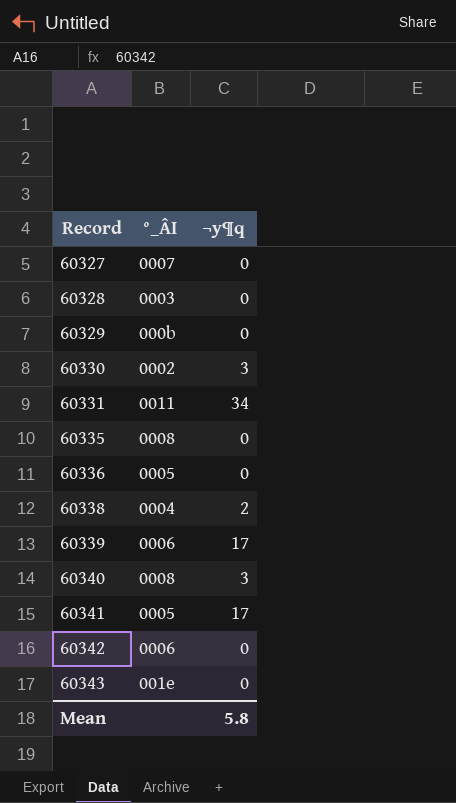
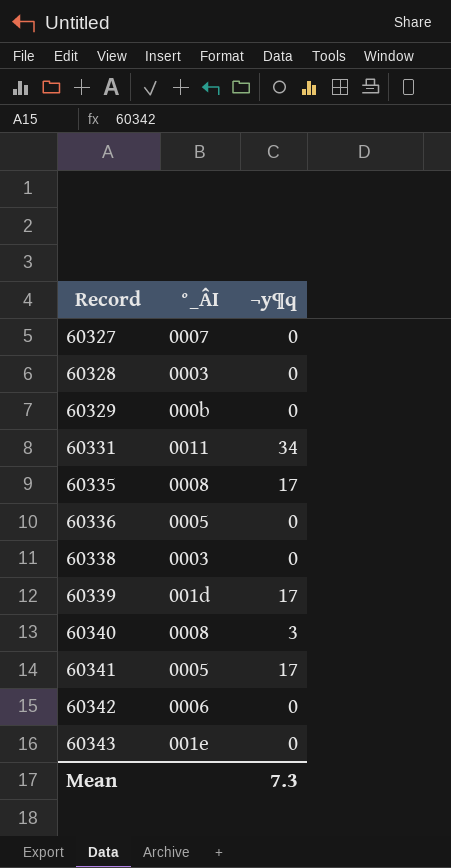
row 60330: 0002 | 3 -> none
60335 | ¬y¶q: 0 -> 17
60338 | °_ÂI: 0004 -> 0003
60338 | ¬y¶q: 2 -> 0
60339 | °_ÂI: 0006 -> 001d
Mean | ¬y¶q: 5.8 -> 7.3

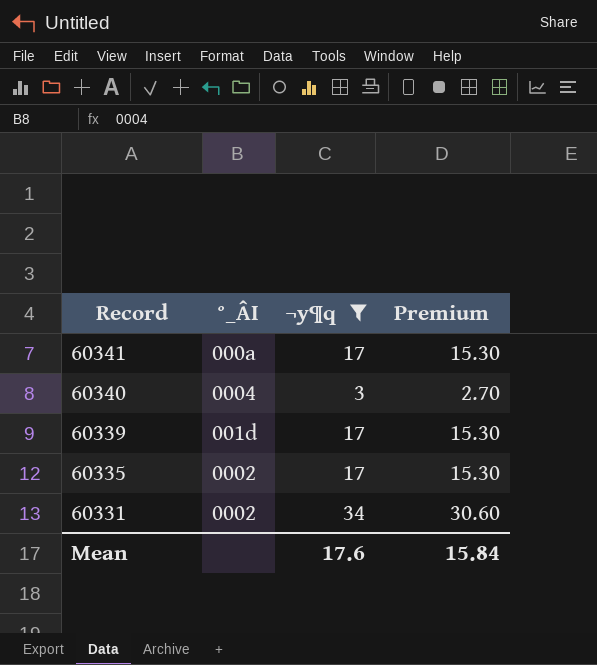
filter: none -> ¬y¶q != 0
row order: Record ascending -> Record descending
column Premium | formula: none -> [¬y¶q] * 0.9
60341 | °_ÂI: 0005 -> 000a
60340 | °_ÂI: 0008 -> 0004
60335 | °_ÂI: 0008 -> 0002
60331 | °_ÂI: 0011 -> 0002
Mean | ¬y¶q: 7.3 -> 17.6

